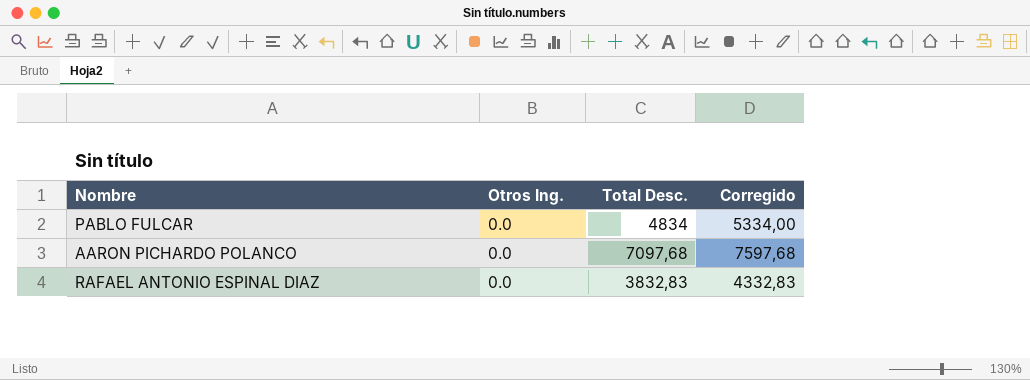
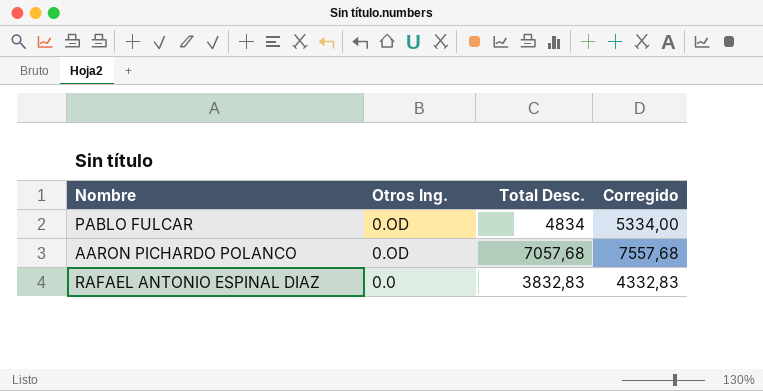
PABLO FULCAR | Otros Ing.: 0.0 -> 0.OD
AARON PICHARDO POLANCO | Otros Ing.: 0.0 -> 0.OD
AARON PICHARDO POLANCO | Total Desc.: 7097,68 -> 7057,68
AARON PICHARDO POLANCO | Corregido: 7597,68 -> 7557,68

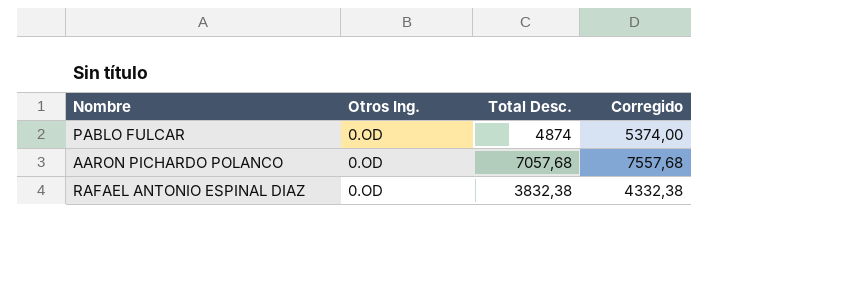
PABLO FULCAR | Total Desc.: 4834 -> 4874
PABLO FULCAR | Corregido: 5334,00 -> 5374,00
RAFAEL ANTONIO ESPINAL DIAZ | Otros Ing.: 0.0 -> 0.OD
RAFAEL ANTONIO ESPINAL DIAZ | Total Desc.: 3832,83 -> 3832,38
RAFAEL ANTONIO ESPINAL DIAZ | Corregido: 4332,83 -> 4332,38

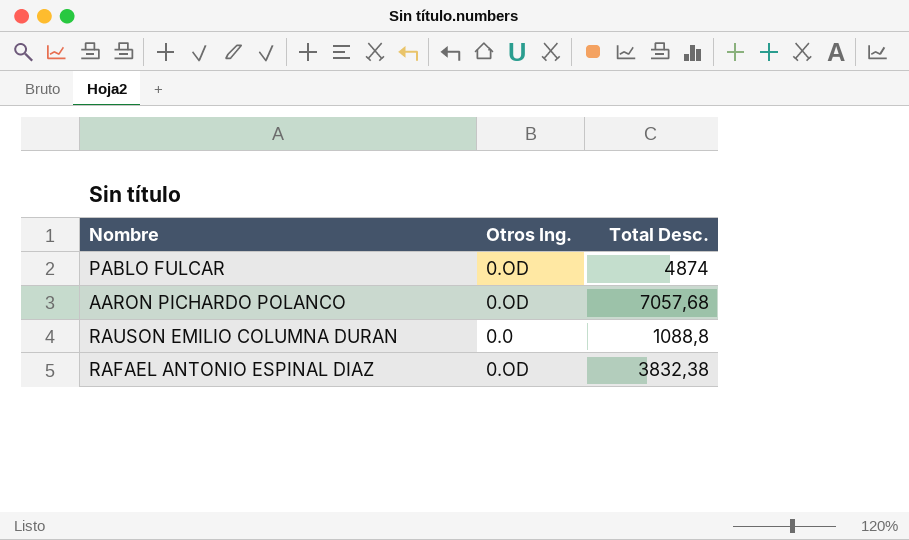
column Corregido | formula: [Total Desc.] + 500 -> none
row RAUSON EMILIO COLUMNA DURAN: none -> 0.0 | 1088,8

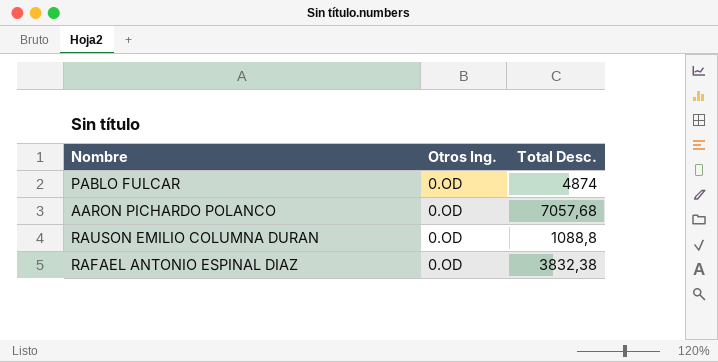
RAUSON EMILIO COLUMNA DURAN | Otros Ing.: 0.0 -> 0.OD

